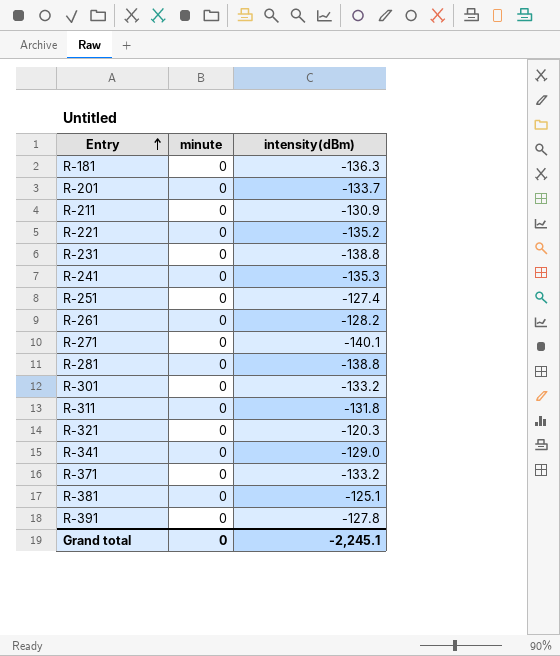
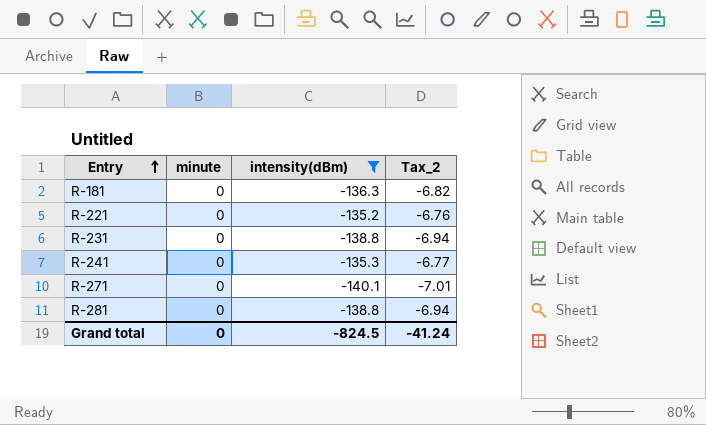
filter: none -> intensity(dBm) <= -135.2
column Tax_2 | formula: none -> [intensity(dBm)] * 0.05
Grand total | intensity(dBm): -2,245.1 -> -824.5

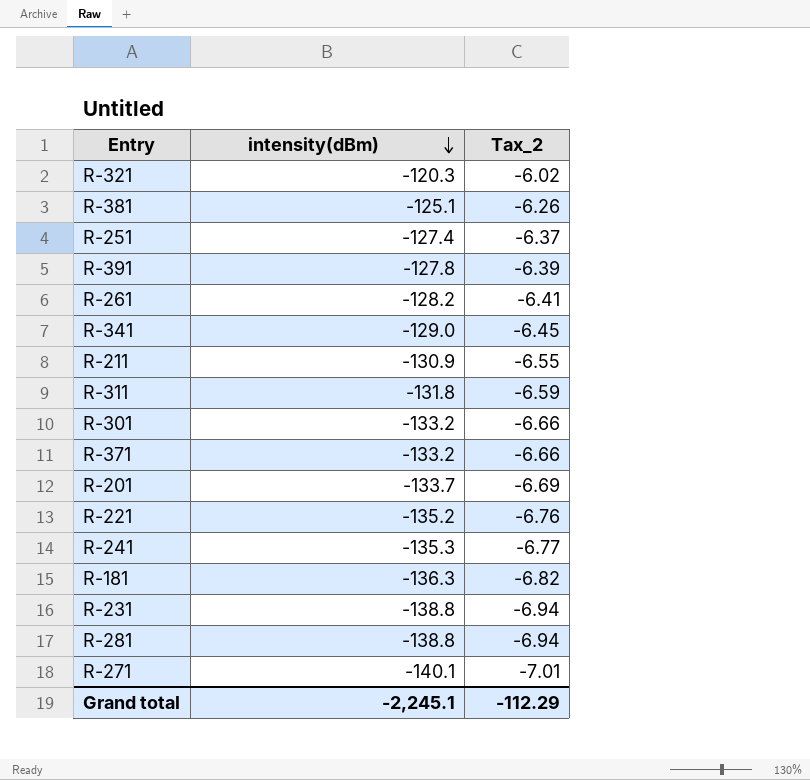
filter: intensity(dBm) <= -135.2 -> none
row order: Entry ascending -> intensity(dBm) descending
column minute | position: 2 -> none
Grand total | intensity(dBm): -824.5 -> -2,245.1
Grand total | Tax_2: -41.24 -> -112.29

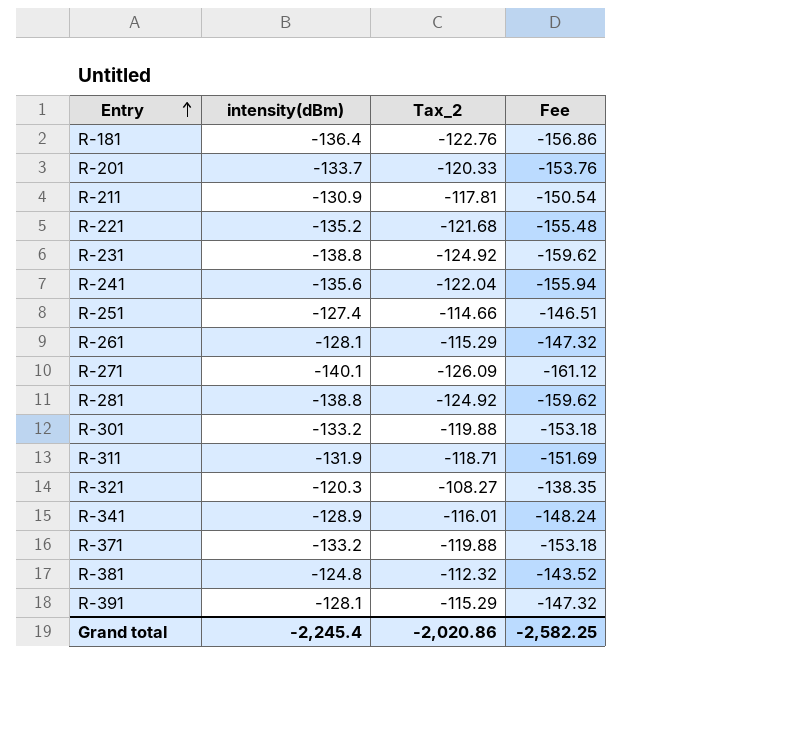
row order: intensity(dBm) descending -> Entry ascending
column Tax_2 | formula: [intensity(dBm)] * 0.05 -> [intensity(dBm)] * 0.9
column Fee | formula: none -> [intensity(dBm)] * 1.15
R-181 | intensity(dBm): -136.3 -> -136.4
R-241 | intensity(dBm): -135.3 -> -135.6
R-261 | intensity(dBm): -128.2 -> -128.1
R-311 | intensity(dBm): -131.8 -> -131.9
R-341 | intensity(dBm): -129.0 -> -128.9
R-381 | intensity(dBm): -125.1 -> -124.8
R-391 | intensity(dBm): -127.8 -> -128.1
Grand total | intensity(dBm): -2,245.1 -> -2,245.4
Grand total | Tax_2: -112.29 -> -2,020.86

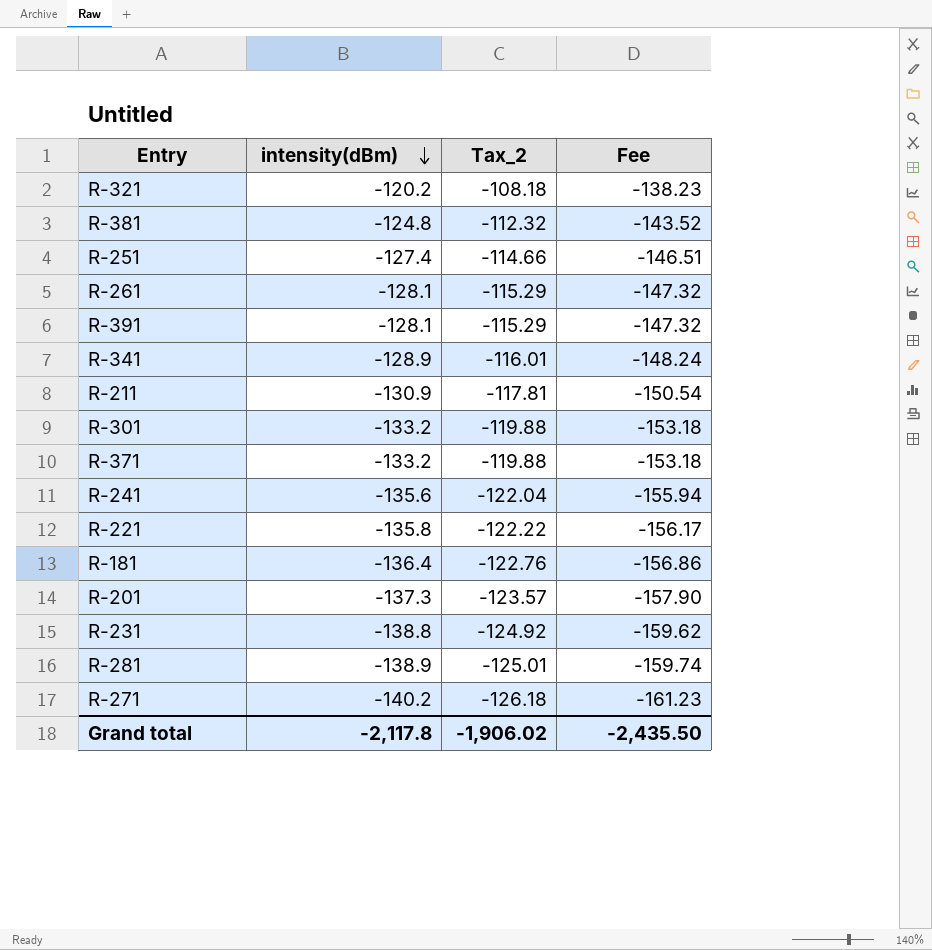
row order: Entry ascending -> intensity(dBm) descending
row R-311: -131.9 | -118.71 | -151.69 -> none
R-321 | intensity(dBm): -120.3 -> -120.2
R-321 | Tax_2: -108.27 -> -108.18
R-321 | Fee: -138.35 -> -138.23
R-221 | intensity(dBm): -135.2 -> -135.8
R-221 | Tax_2: -121.68 -> -122.22
R-221 | Fee: -155.48 -> -156.17
R-201 | intensity(dBm): -133.7 -> -137.3
R-201 | Tax_2: -120.33 -> -123.57
R-201 | Fee: -153.76 -> -157.90
R-281 | intensity(dBm): -138.8 -> -138.9
R-281 | Tax_2: -124.92 -> -125.01
R-281 | Fee: -159.62 -> -159.74
R-271 | intensity(dBm): -140.1 -> -140.2
R-271 | Tax_2: -126.09 -> -126.18
R-271 | Fee: -161.12 -> -161.23
Grand total | intensity(dBm): -2,245.4 -> -2,117.8
Grand total | Tax_2: -2,020.86 -> -1,906.02
Grand total | Fee: -2,582.25 -> -2,435.50

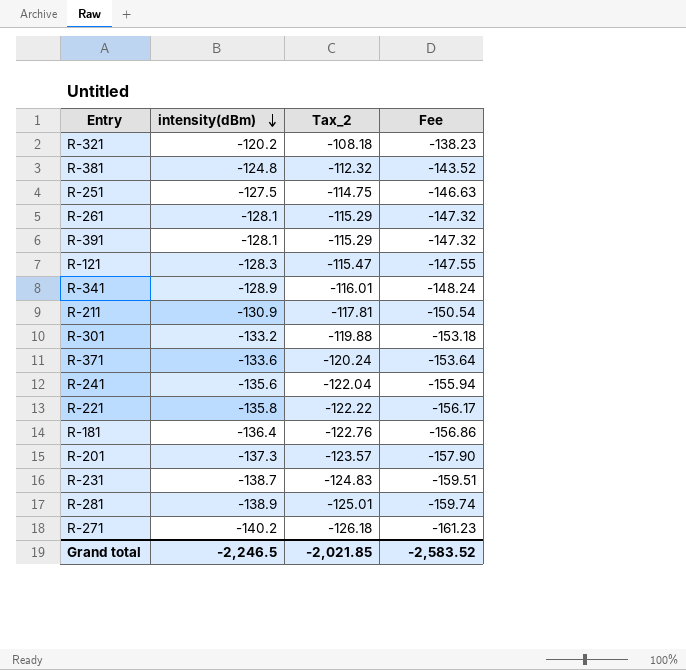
R-251 | intensity(dBm): -127.4 -> -127.5
R-251 | Tax_2: -114.66 -> -114.75
R-251 | Fee: -146.51 -> -146.63
row R-121: none -> -128.3 | -115.47 | -147.55
R-371 | intensity(dBm): -133.2 -> -133.6
R-371 | Tax_2: -119.88 -> -120.24
R-371 | Fee: -153.18 -> -153.64
R-231 | intensity(dBm): -138.8 -> -138.7
R-231 | Tax_2: -124.92 -> -124.83
R-231 | Fee: -159.62 -> -159.51
Grand total | intensity(dBm): -2,117.8 -> -2,246.5
Grand total | Tax_2: -1,906.02 -> -2,021.85
Grand total | Fee: -2,435.50 -> -2,583.52

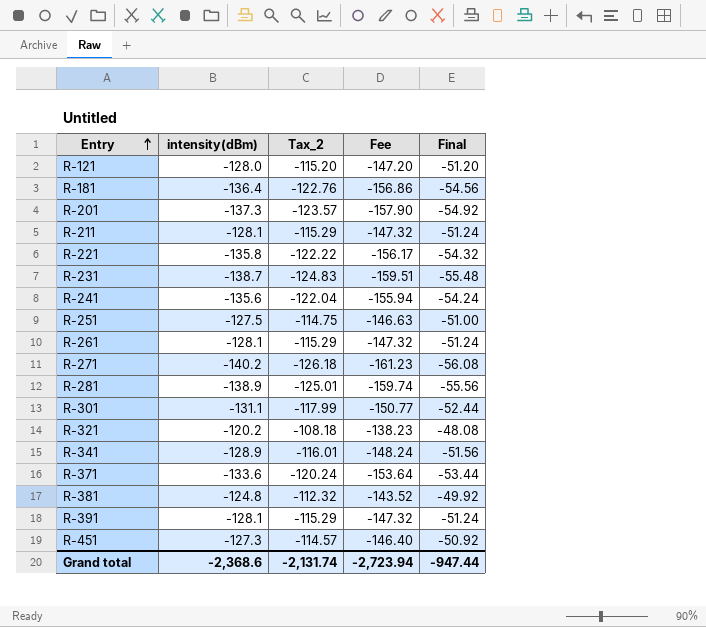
row order: intensity(dBm) descending -> Entry ascending
column Final | formula: none -> [intensity(dBm)] * 0.4
R-121 | intensity(dBm): -128.3 -> -128.0
R-121 | Tax_2: -115.47 -> -115.20
R-121 | Fee: -147.55 -> -147.20
R-211 | intensity(dBm): -130.9 -> -128.1
R-211 | Tax_2: -117.81 -> -115.29
R-211 | Fee: -150.54 -> -147.32
R-301 | intensity(dBm): -133.2 -> -131.1
R-301 | Tax_2: -119.88 -> -117.99
R-301 | Fee: -153.18 -> -150.77
row R-451: none -> -127.3 | -114.57 | -146.40 | -50.92
Grand total | intensity(dBm): -2,246.5 -> -2,368.6
Grand total | Tax_2: -2,021.85 -> -2,131.74
Grand total | Fee: -2,583.52 -> -2,723.94

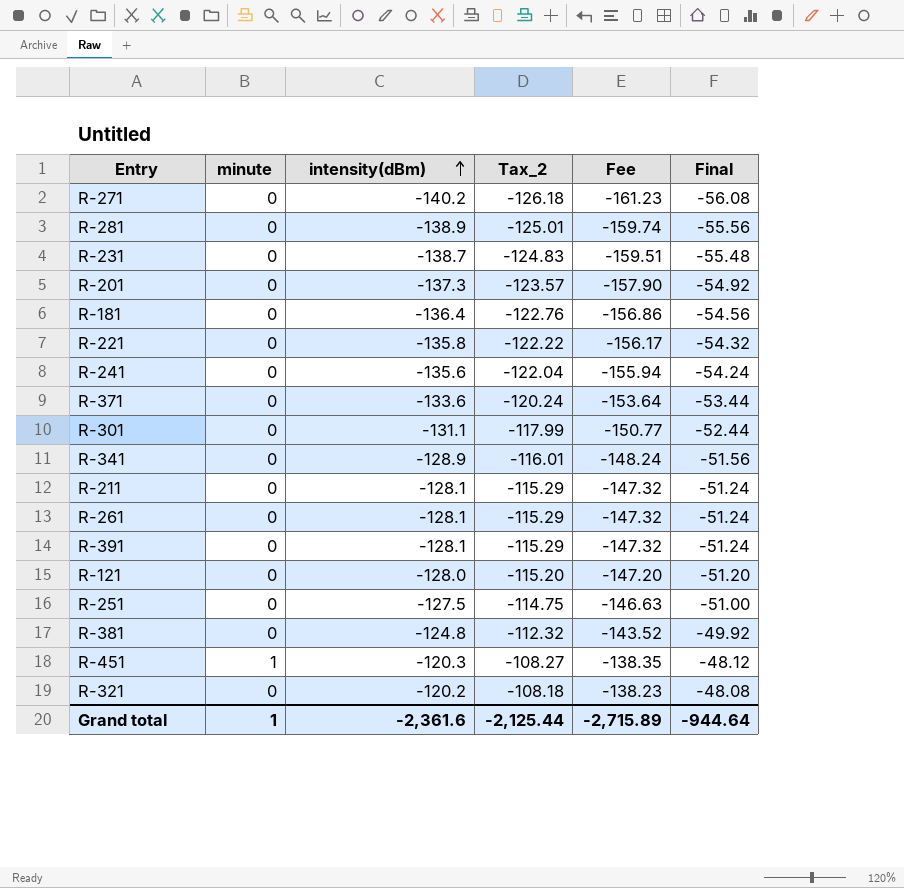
row order: Entry ascending -> intensity(dBm) ascending
column minute | position: none -> 2
R-451 | intensity(dBm): -127.3 -> -120.3
R-451 | Tax_2: -114.57 -> -108.27
R-451 | Fee: -146.40 -> -138.35
R-451 | Final: -50.92 -> -48.12
Grand total | intensity(dBm): -2,368.6 -> -2,361.6
Grand total | Tax_2: -2,131.74 -> -2,125.44
Grand total | Fee: -2,723.94 -> -2,715.89
Grand total | Final: -947.44 -> -944.64

